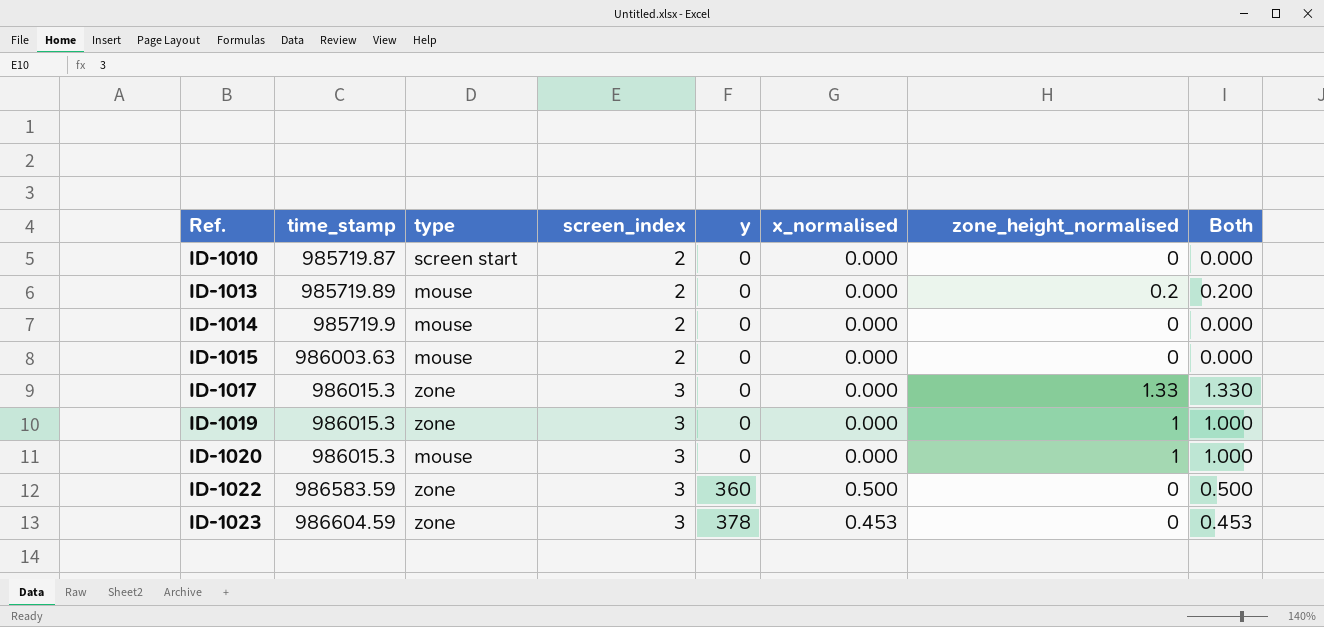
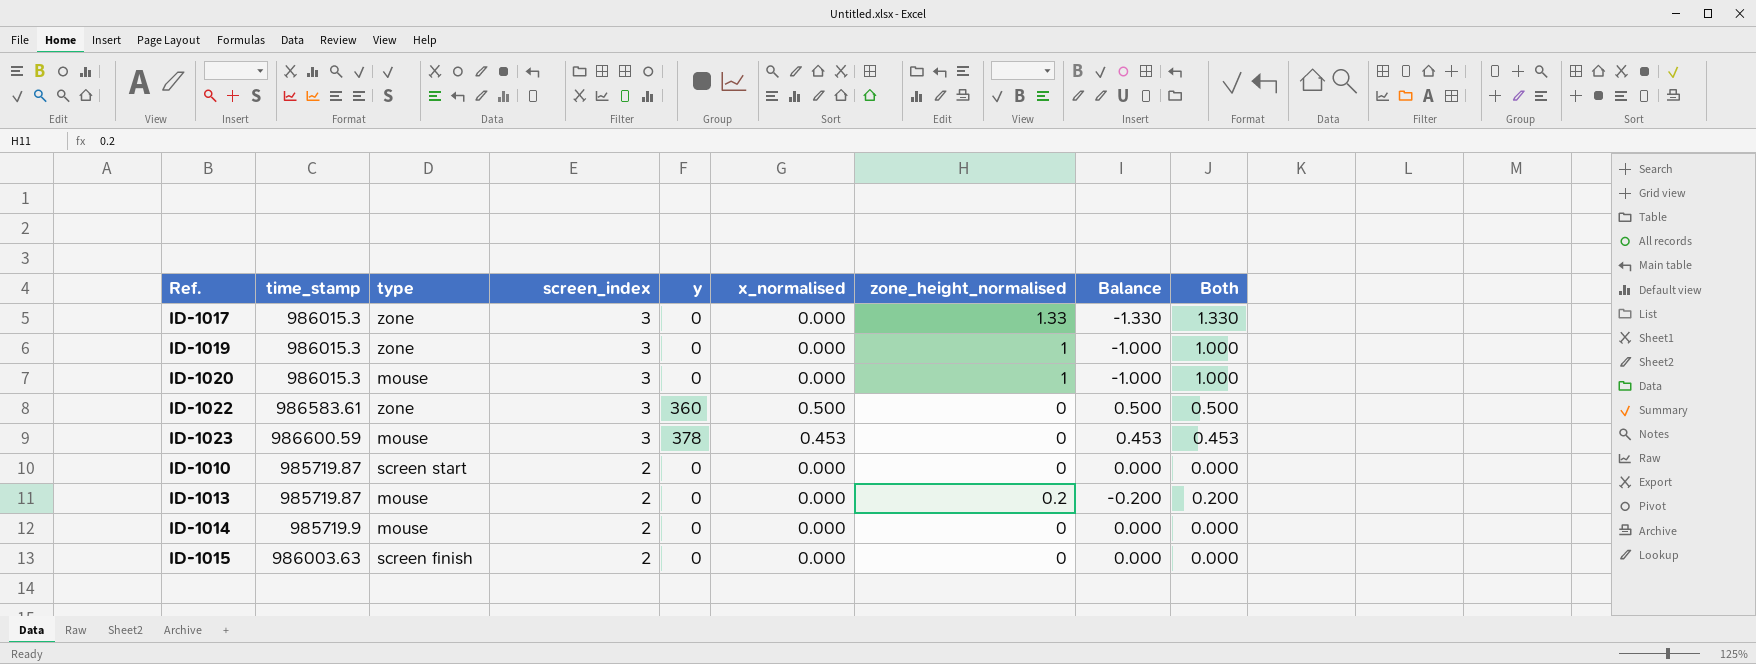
row order: Ref. ascending -> screen_index descending
column Balance | formula: none -> [x_normalised] - [zone_height_normalised]
ID-1022 | time_stamp: 986583.59 -> 986583.61
ID-1023 | time_stamp: 986604.59 -> 986600.59
ID-1023 | type: zone -> mouse
ID-1013 | time_stamp: 985719.89 -> 985719.87
ID-1015 | type: mouse -> screen finish

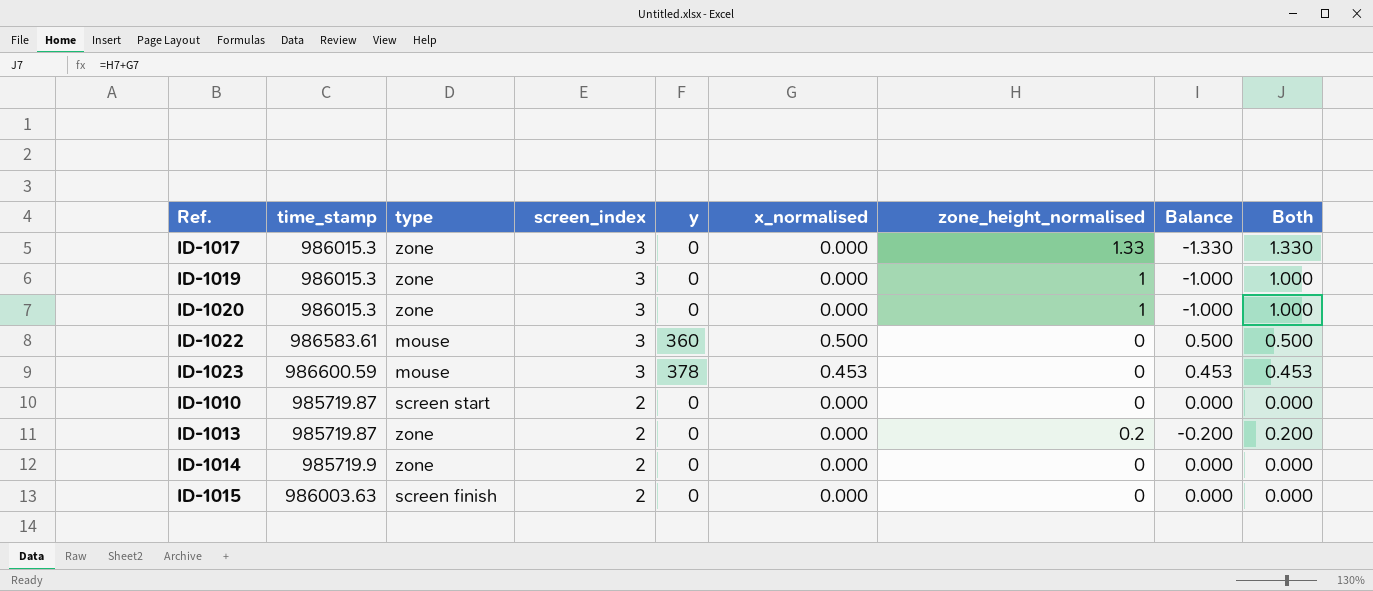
ID-1020 | type: mouse -> zone
ID-1022 | type: zone -> mouse
ID-1013 | type: mouse -> zone
ID-1014 | type: mouse -> zone

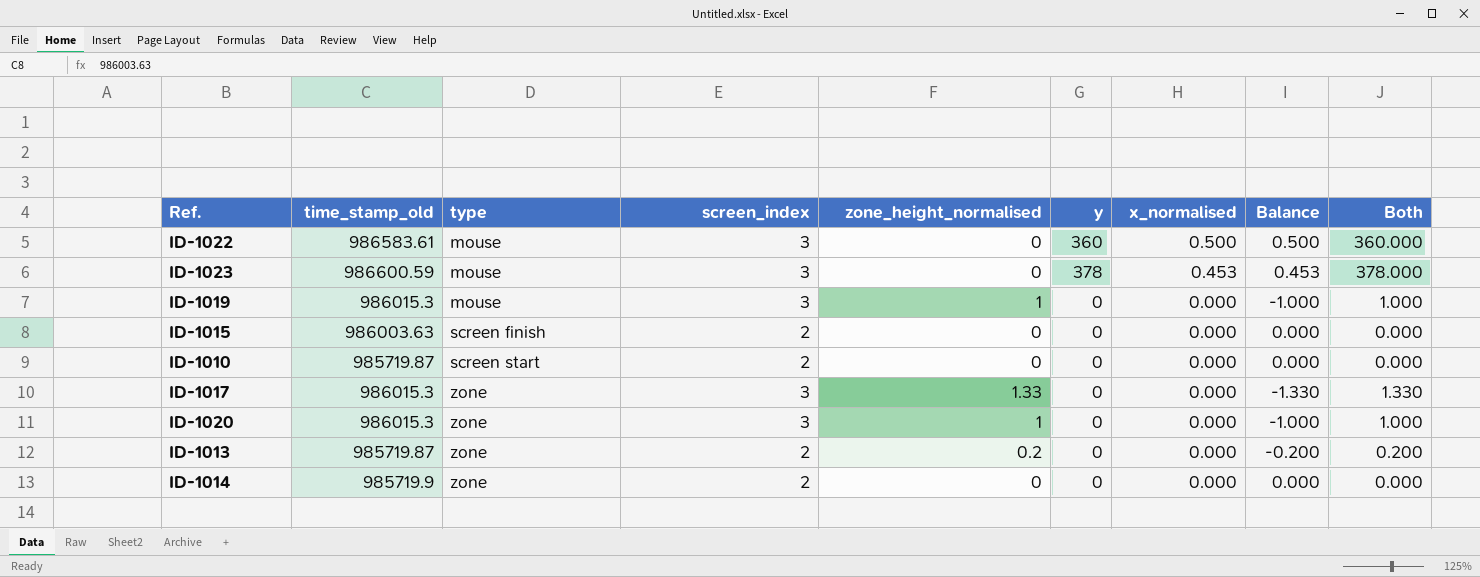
row order: screen_index descending -> type ascending
column name: time_stamp -> time_stamp_old
column zone_height_normalised | position: 7 -> 5
column Both | formula: [x_normalised] + [zone_height_normalised] -> [zone_height_normalised] + [y]
ID-1019 | type: zone -> mouse

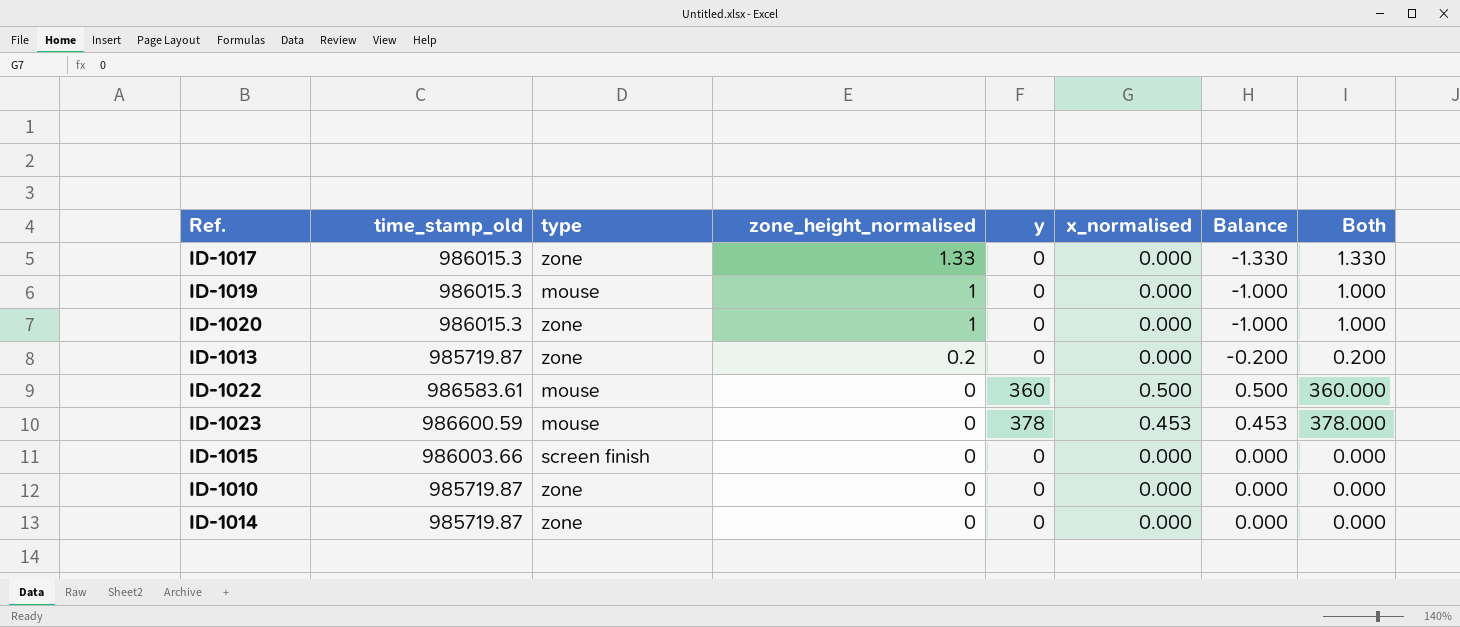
row order: type ascending -> zone_height_normalised descending
column screen_index | position: 4 -> none
ID-1015 | time_stamp_old: 986003.63 -> 986003.66
ID-1010 | type: screen start -> zone
ID-1014 | time_stamp_old: 985719.9 -> 985719.87

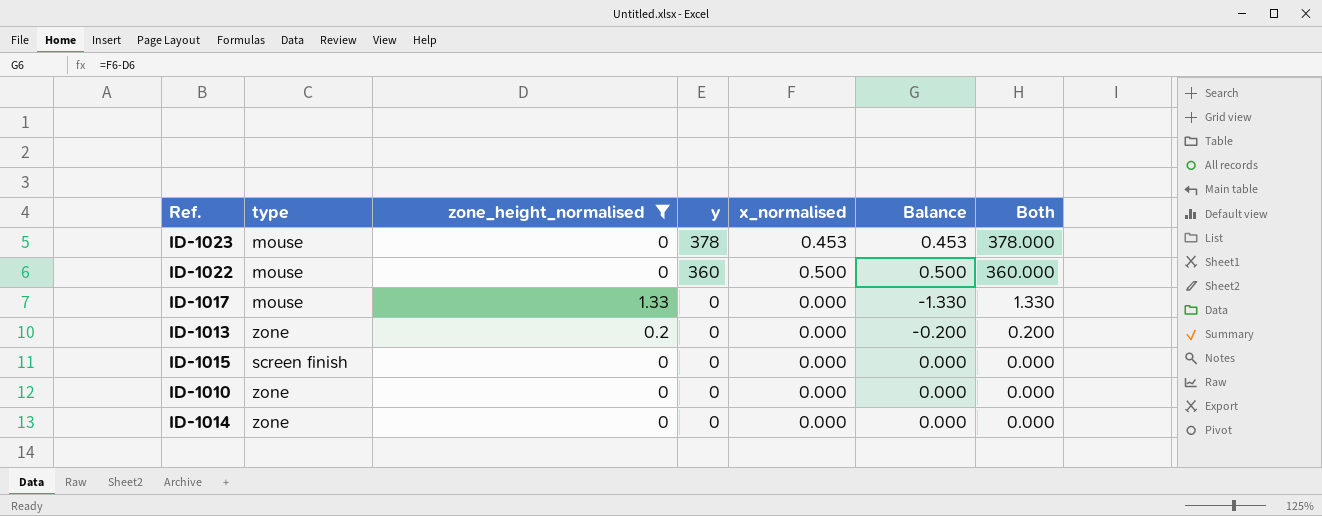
filter: none -> zone_height_normalised != 1
row order: zone_height_normalised descending -> y descending
column time_stamp_old | position: 2 -> none
ID-1017 | type: zone -> mouse

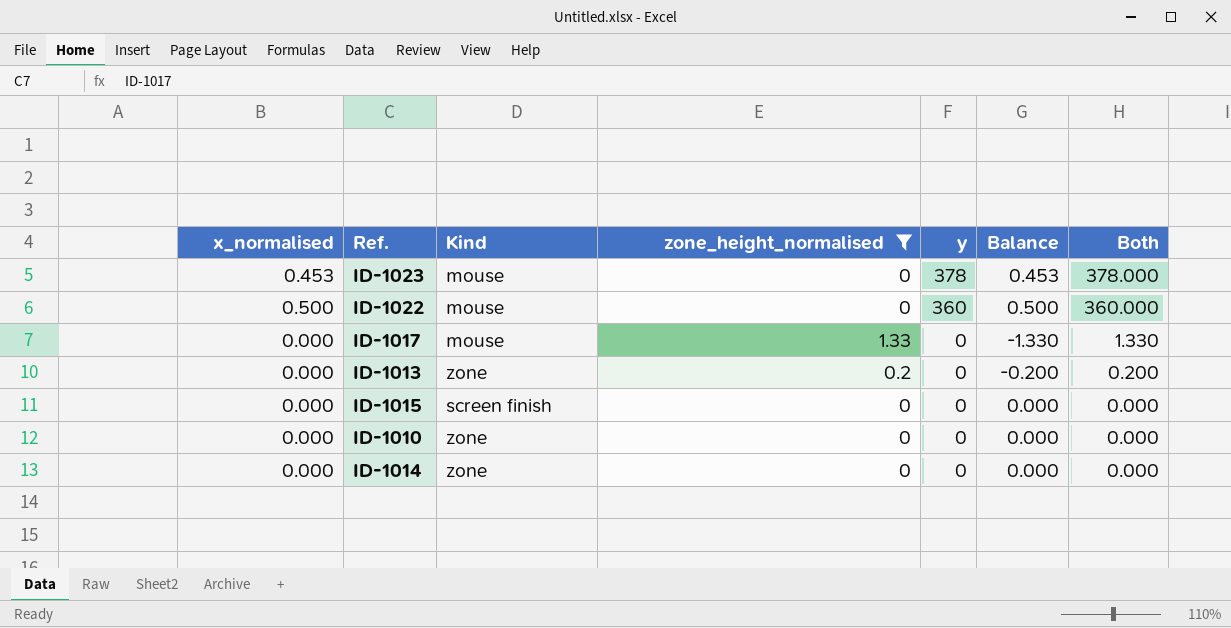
column x_normalised | position: 5 -> 1
column name: type -> Kind

